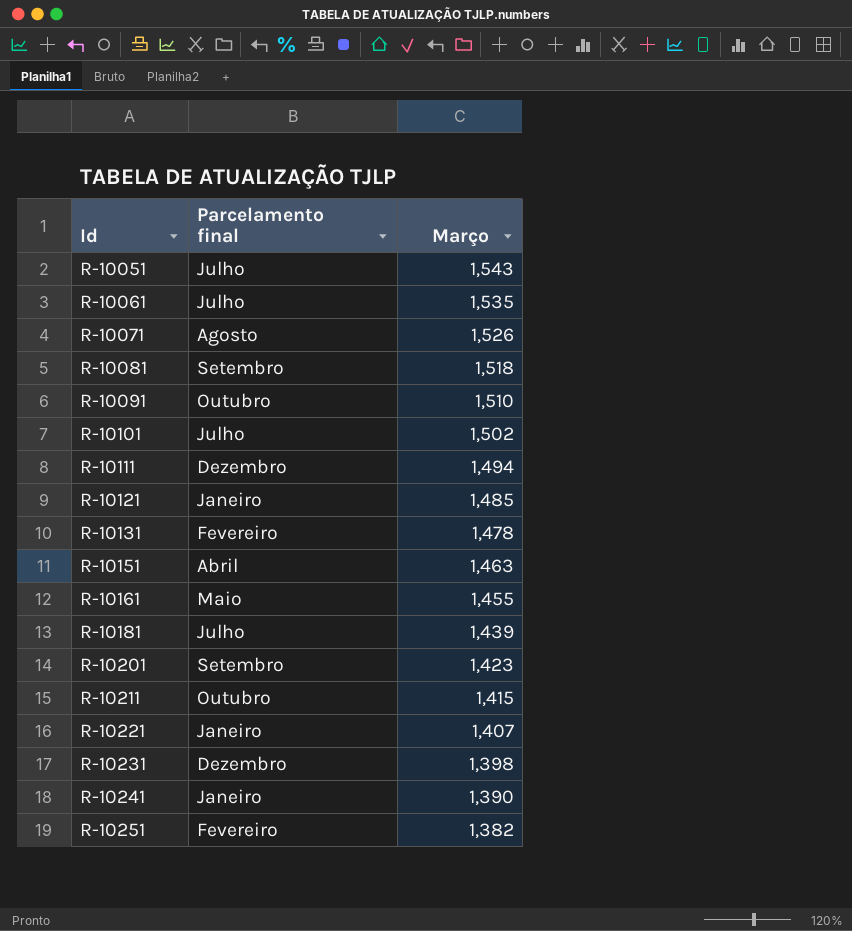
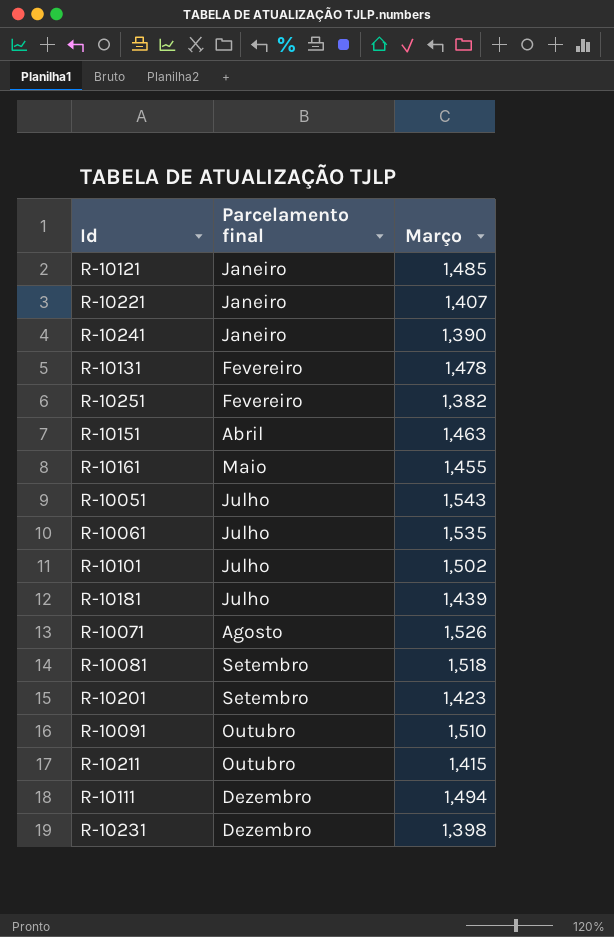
row order: Id ascending -> Parcelamento final ascending

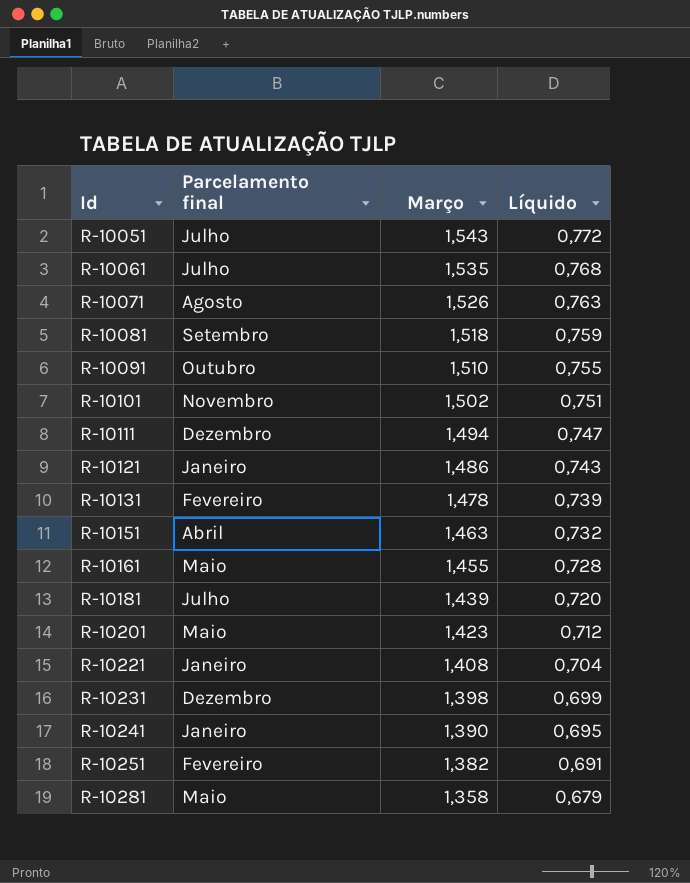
row order: Parcelamento final ascending -> Id ascending
column Líquido | formula: none -> [Março] * 0,5
row R-10211: Outubro | 1,415 -> none
R-10101 | Parcelamento final: Julho -> Novembro
R-10121 | Março: 1,485 -> 1,486
R-10201 | Parcelamento final: Setembro -> Maio
R-10221 | Março: 1,407 -> 1,408
row R-10281: none -> Maio | 1,358 | 0,679

